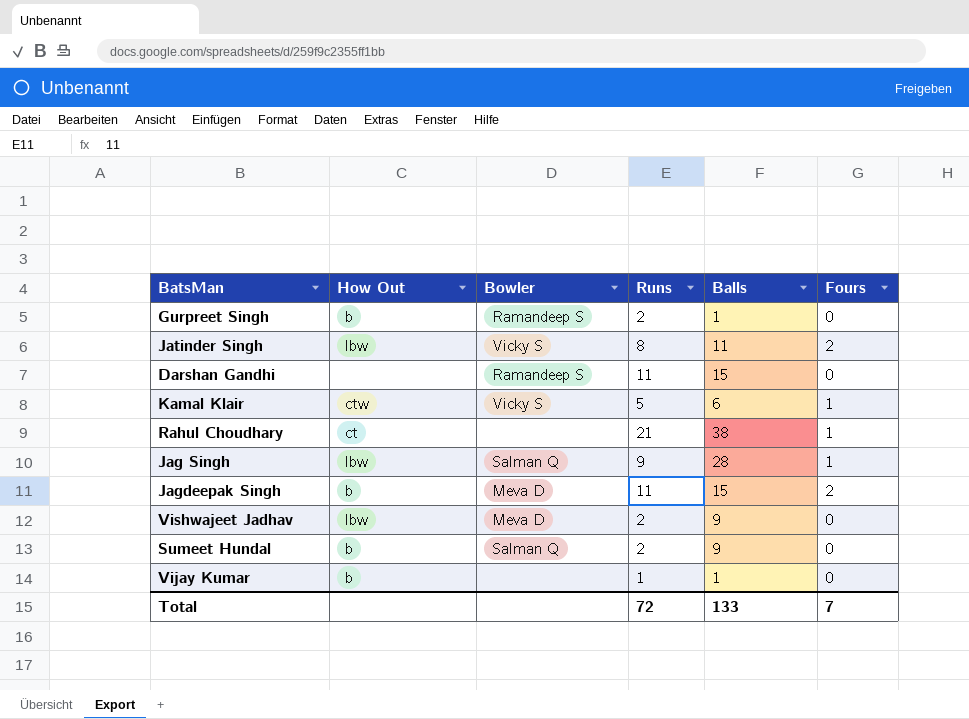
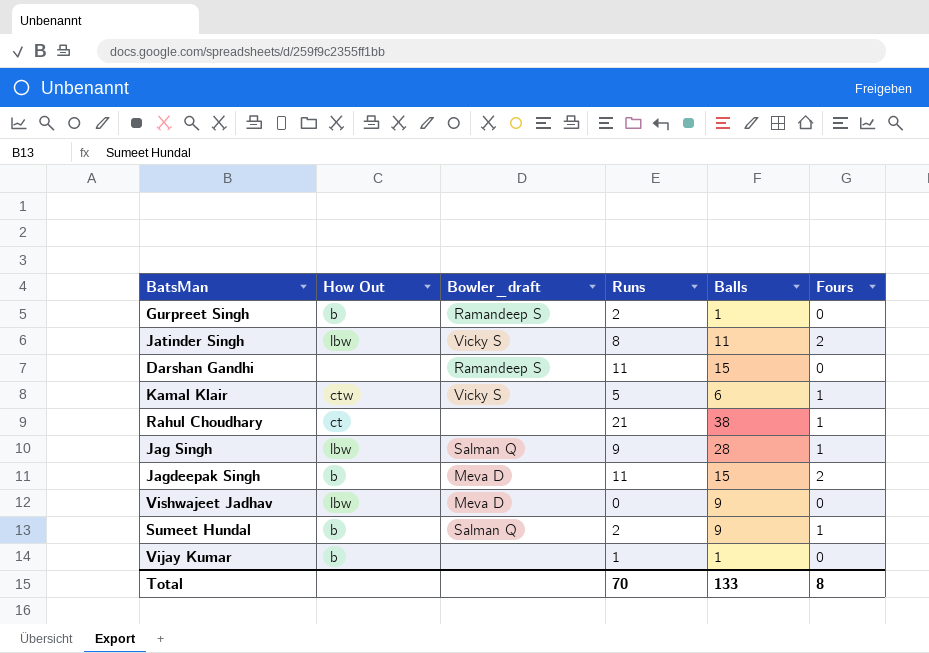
column name: Bowler -> Bowler_draft
Vishwajeet Jadhav | Runs: 2 -> 0
Sumeet Hundal | Fours: 0 -> 1
Total | Runs: 72 -> 70
Total | Fours: 7 -> 8

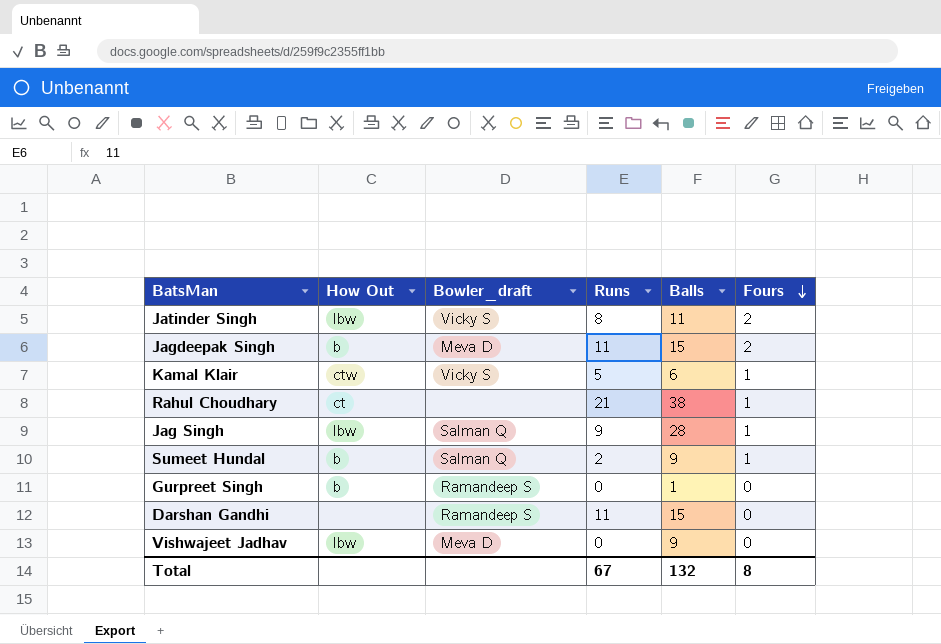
row order: none -> Fours descending
row Vijay Kumar: b | none | 1 | 1 | 0 -> none
Gurpreet Singh | Runs: 2 -> 0
Total | Runs: 70 -> 67
Total | Balls: 133 -> 132

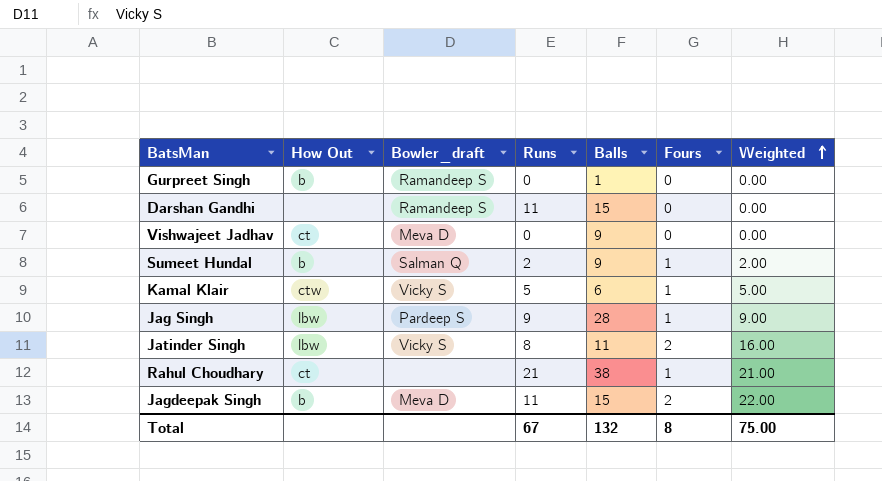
row order: Fours descending -> Weighted ascending
column Weighted | formula: none -> [Runs] * [Fours]
Vishwajeet Jadhav | How Out: lbw -> ct
Jag Singh | Bowler_draft: Salman Q -> Pardeep S

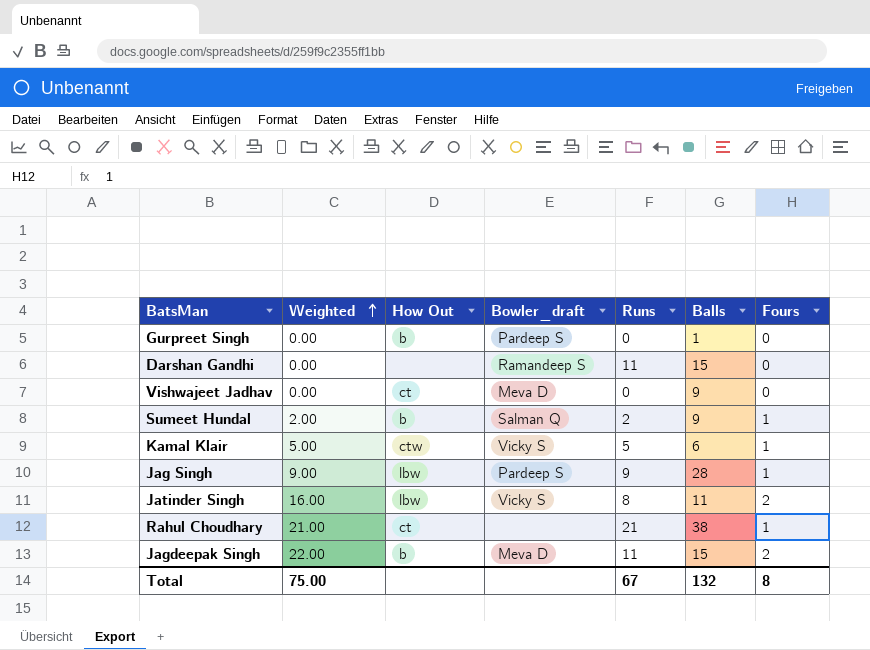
column Weighted | position: 7 -> 2
Gurpreet Singh | Bowler_draft: Ramandeep S -> Pardeep S

